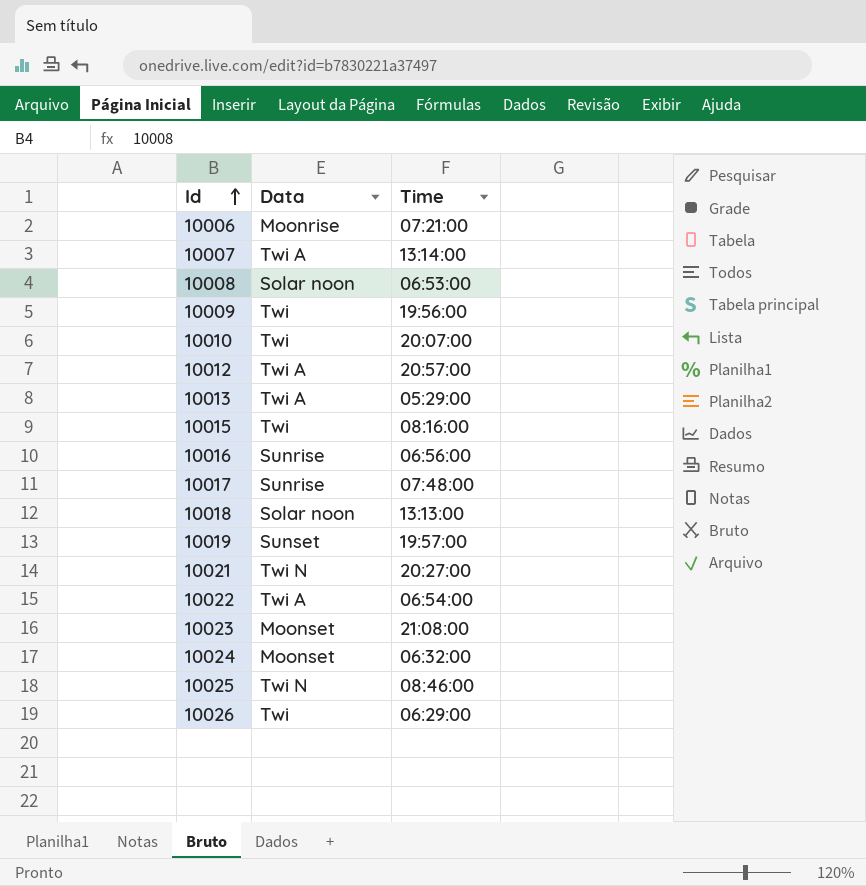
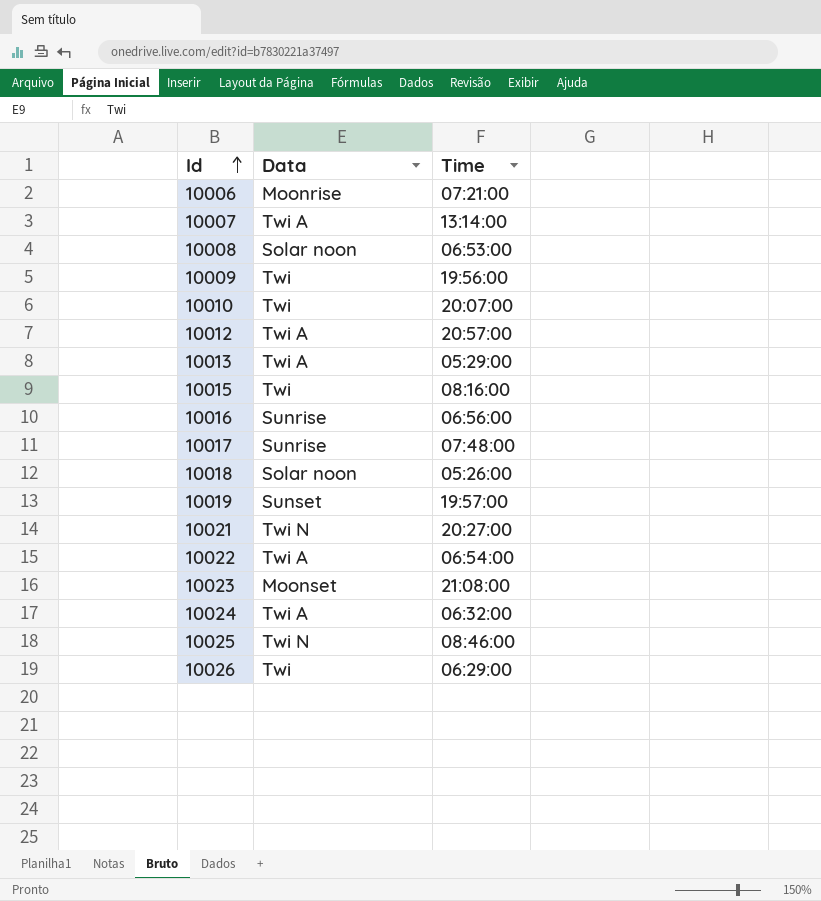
10018 | Time: 13:13:00 -> 05:26:00
10024 | Data: Moonset -> Twi A

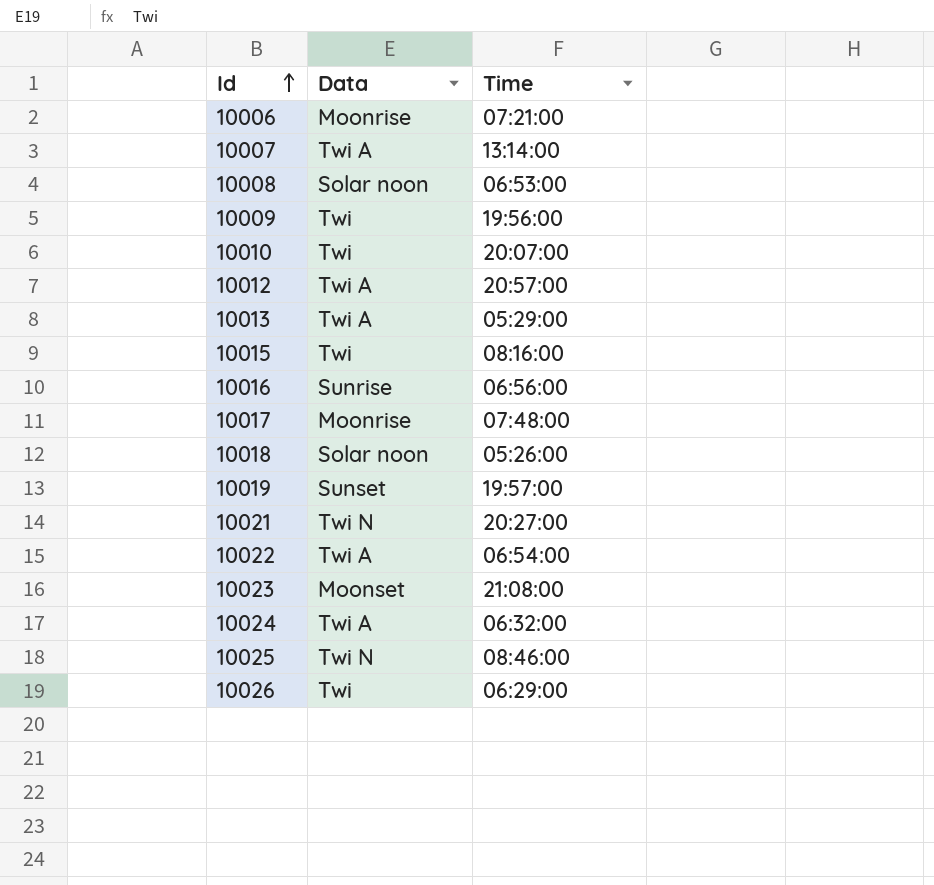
10017 | Data: Sunrise -> Moonrise

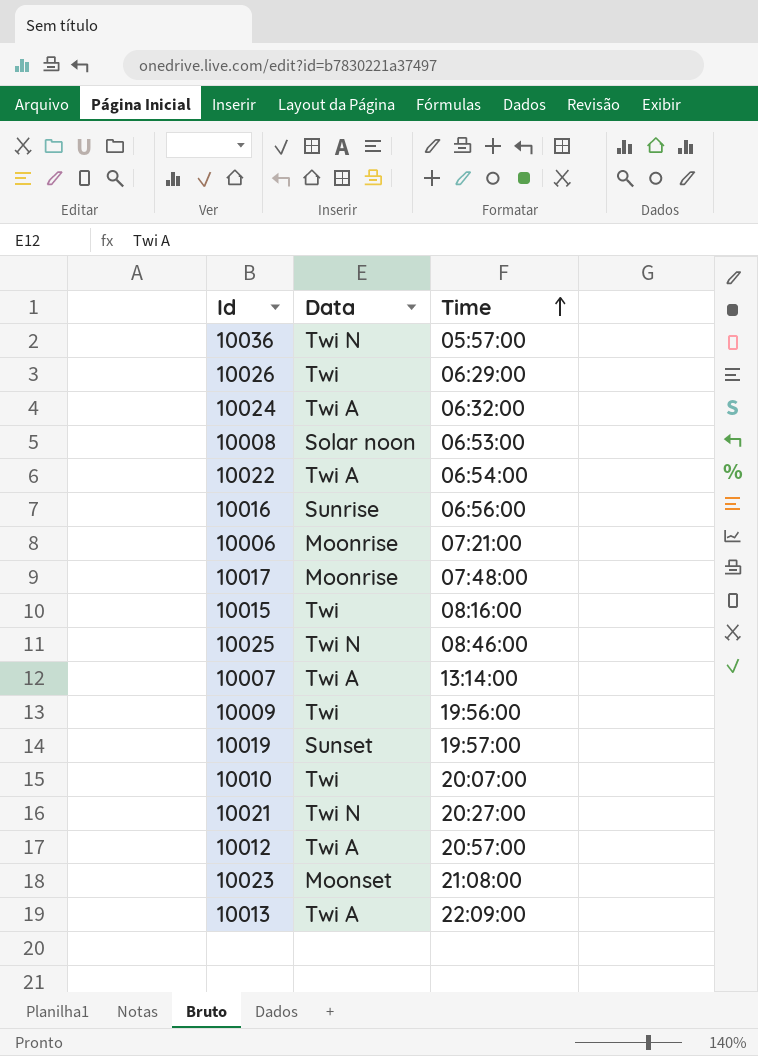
row order: Id ascending -> Time ascending
row 10018: Solar noon | 05:26:00 -> none
row 10036: none -> Twi N | 05:57:00
10013 | Time: 05:29:00 -> 22:09:00

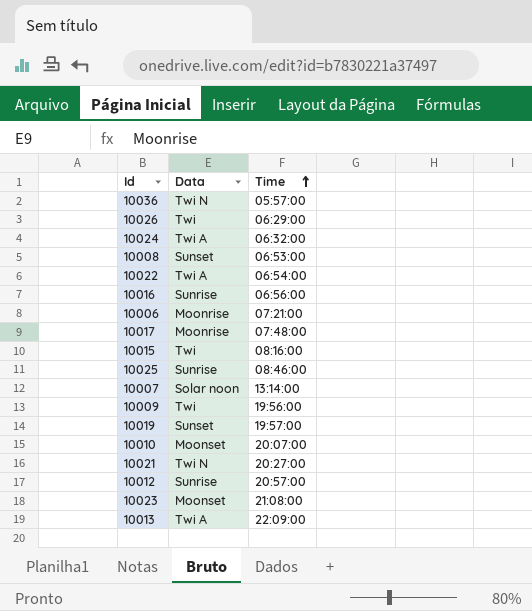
10008 | Data: Solar noon -> Sunset
10025 | Data: Twi N -> Sunrise
10007 | Data: Twi A -> Solar noon
10010 | Data: Twi -> Moonset
10012 | Data: Twi A -> Sunrise

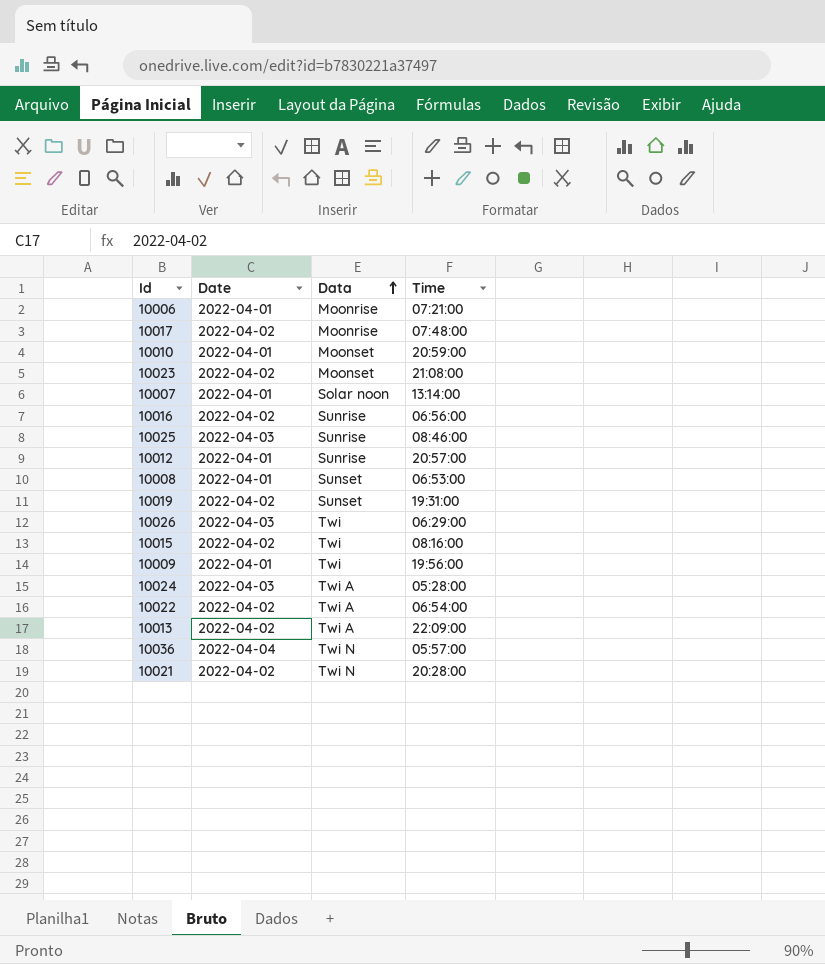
row order: Time ascending -> Data ascending
column Date | position: none -> 2
10010 | Time: 20:07:00 -> 20:59:00
10019 | Time: 19:57:00 -> 19:31:00
10024 | Time: 06:32:00 -> 05:28:00
10021 | Time: 20:27:00 -> 20:28:00

